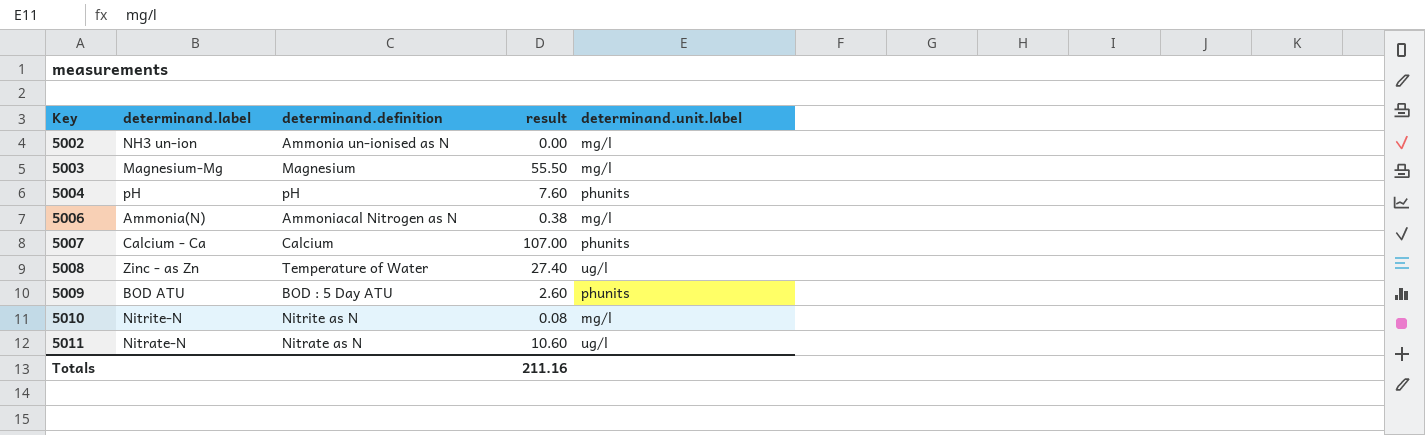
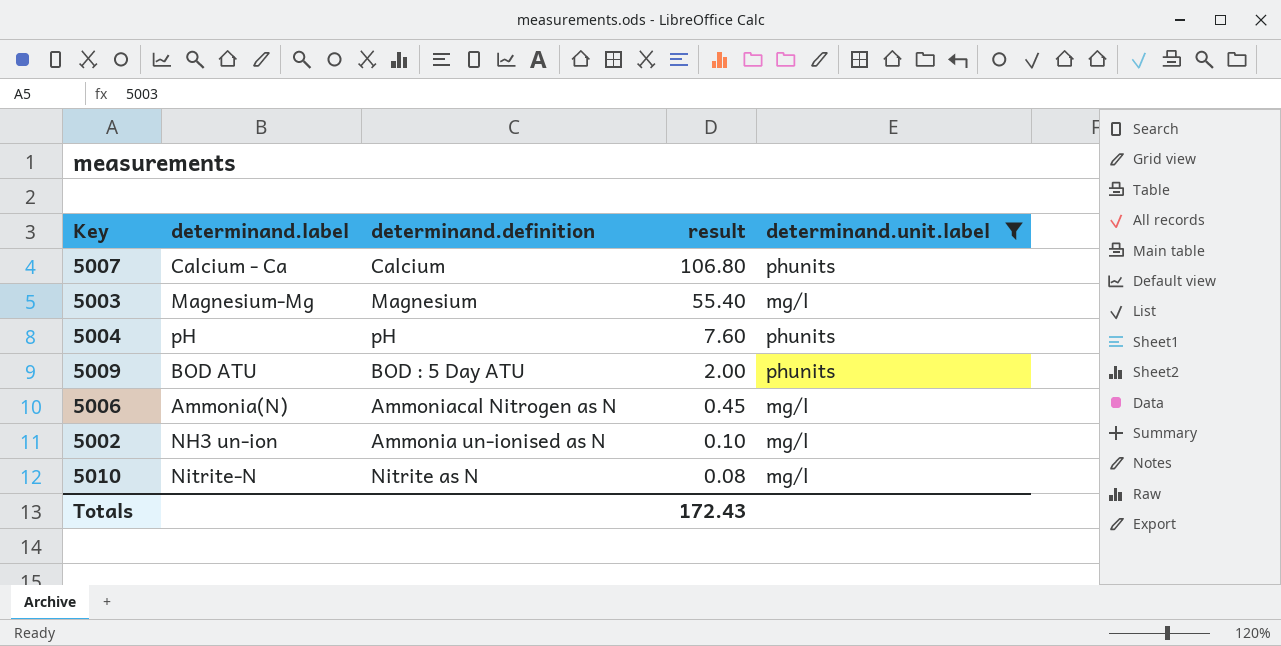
filter: none -> determinand.unit.label != ug/l
row order: Key ascending -> result descending
5007 | result: 107.00 -> 106.80
5003 | result: 55.50 -> 55.40
5009 | result: 2.60 -> 2.00
5006 | result: 0.38 -> 0.45
5002 | result: 0.00 -> 0.10
Totals | result: 211.16 -> 172.43

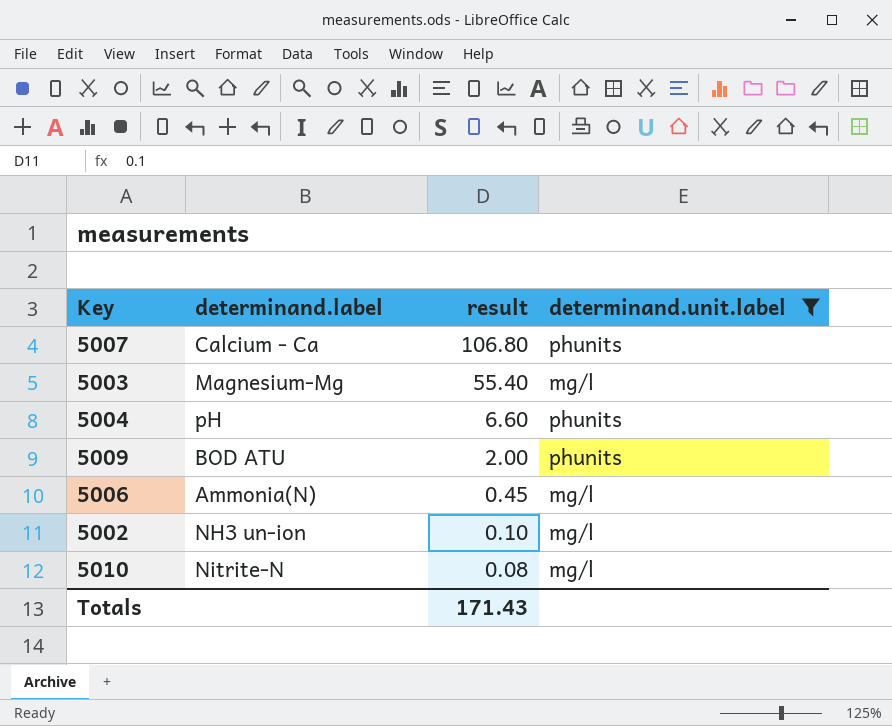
column determinand.definition | position: 3 -> none
5004 | result: 7.60 -> 6.60
Totals | result: 172.43 -> 171.43

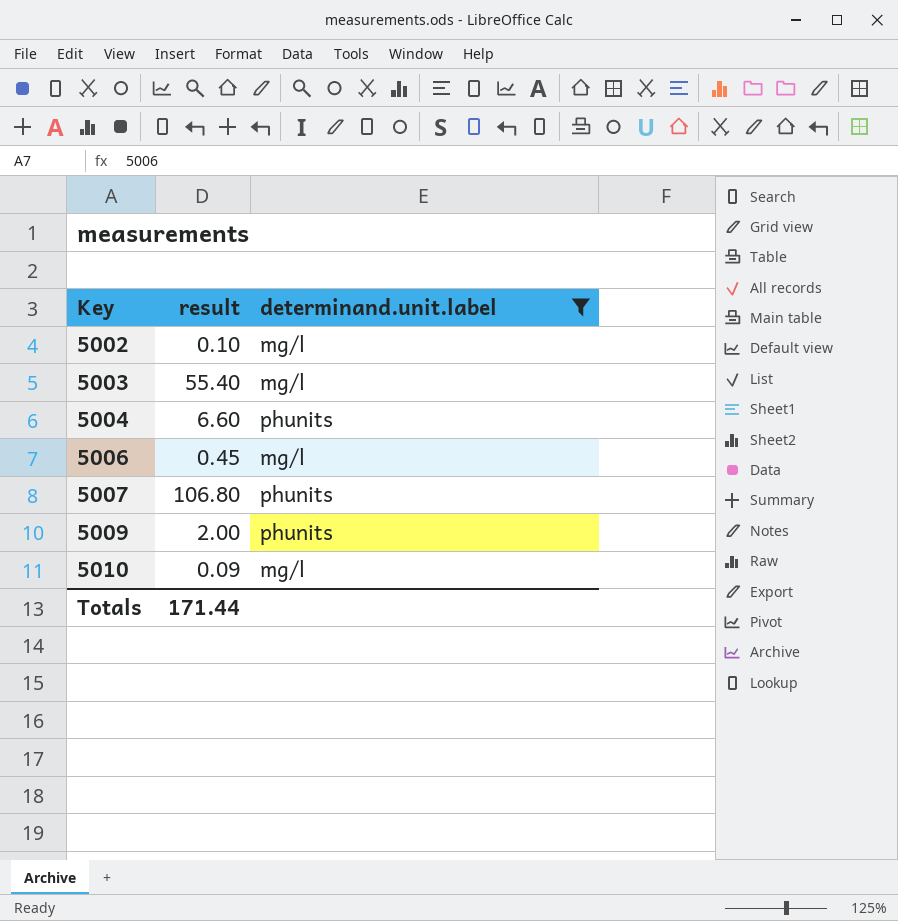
row order: result descending -> Key ascending
column determinand.label | position: 2 -> none
5010 | result: 0.08 -> 0.09
Totals | result: 171.43 -> 171.44

